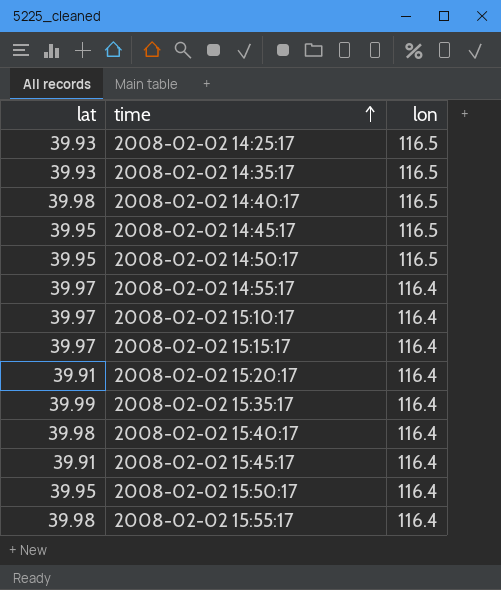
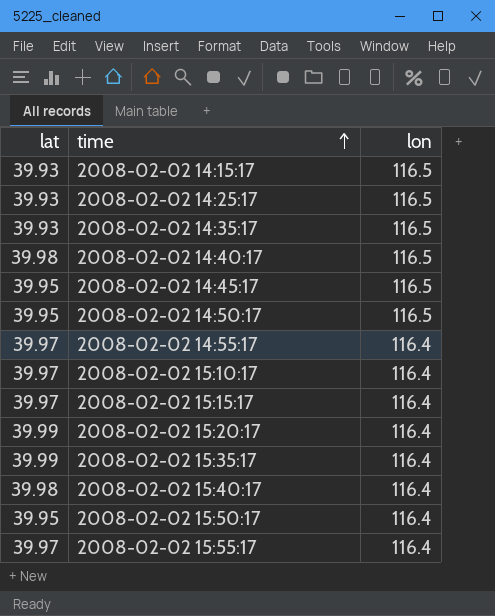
row 2008-02-02 15:45:17: 39.91 | 116.4 -> none
row 2008-02-02 14:15:17: none -> 39.93 | 116.5
2008-02-02 15:20:17 | lat: 39.91 -> 39.99
2008-02-02 15:55:17 | lat: 39.98 -> 39.97

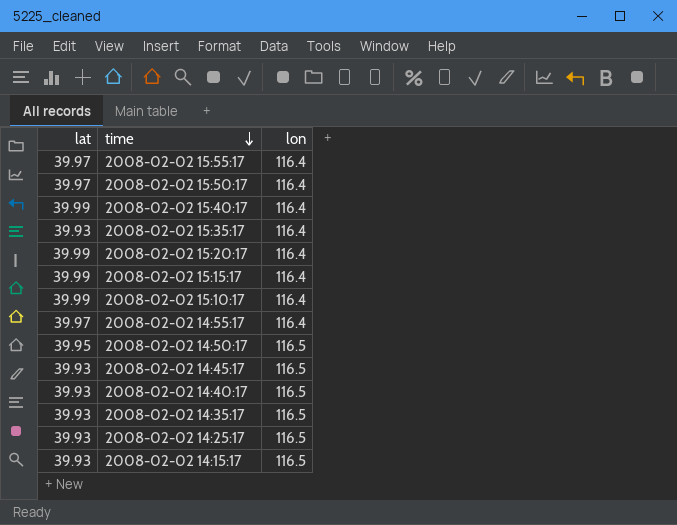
row order: time ascending -> time descending
2008-02-02 15:50:17 | lat: 39.95 -> 39.97
2008-02-02 15:40:17 | lat: 39.98 -> 39.99
2008-02-02 15:35:17 | lat: 39.99 -> 39.93
2008-02-02 15:15:17 | lat: 39.97 -> 39.99
2008-02-02 15:10:17 | lat: 39.97 -> 39.99
2008-02-02 14:45:17 | lat: 39.95 -> 39.93
2008-02-02 14:40:17 | lat: 39.98 -> 39.93

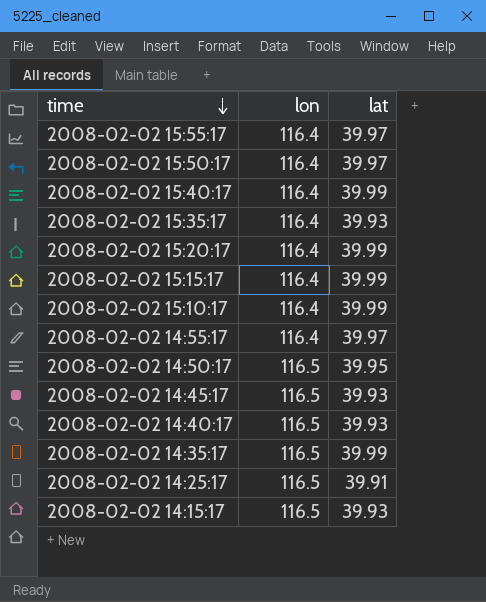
column lat | position: 1 -> 3
2008-02-02 14:35:17 | lat: 39.93 -> 39.99
2008-02-02 14:25:17 | lat: 39.93 -> 39.91

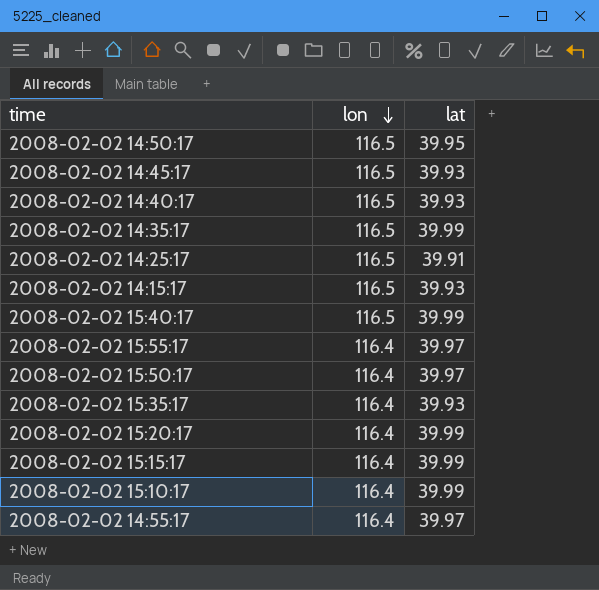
row order: time descending -> lon descending
2008-02-02 15:40:17 | lon: 116.4 -> 116.5

